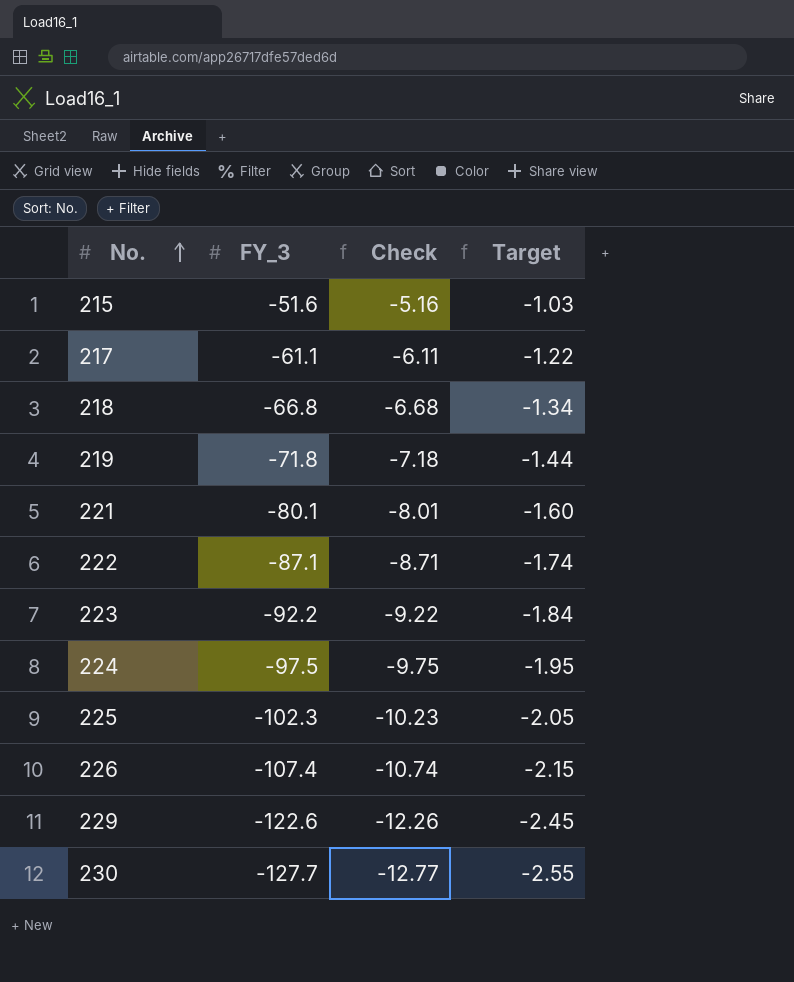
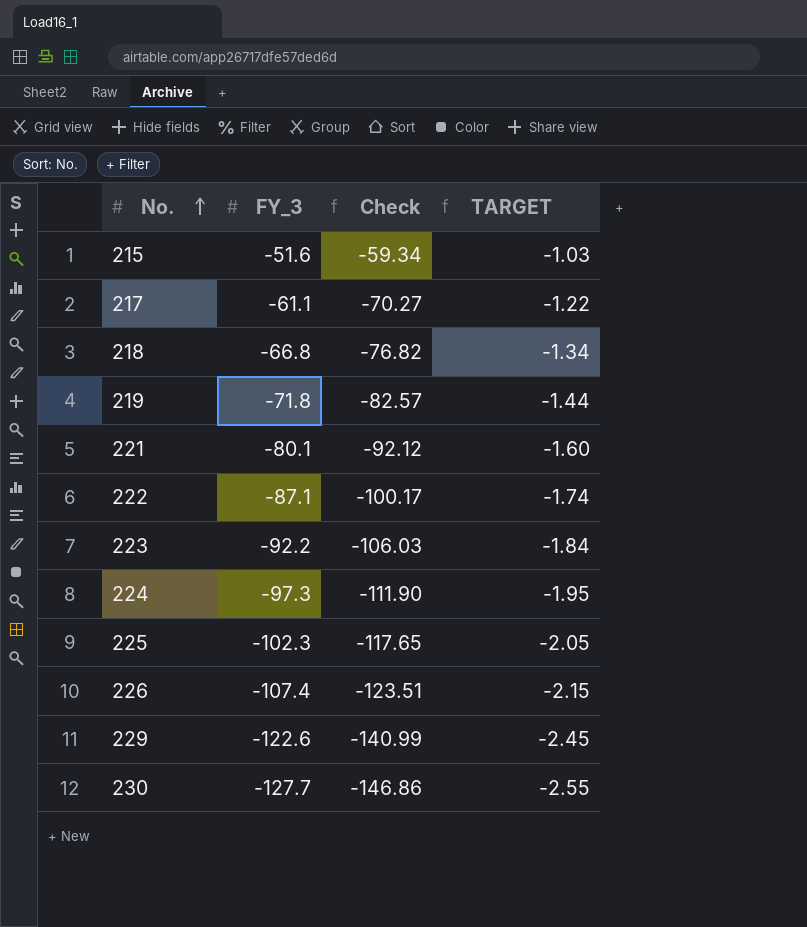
column Check | formula: [FY_3] * 0.1 -> [FY_3] * 1.15
column name: Target -> TARGET
224 | FY_3: -97.5 -> -97.3

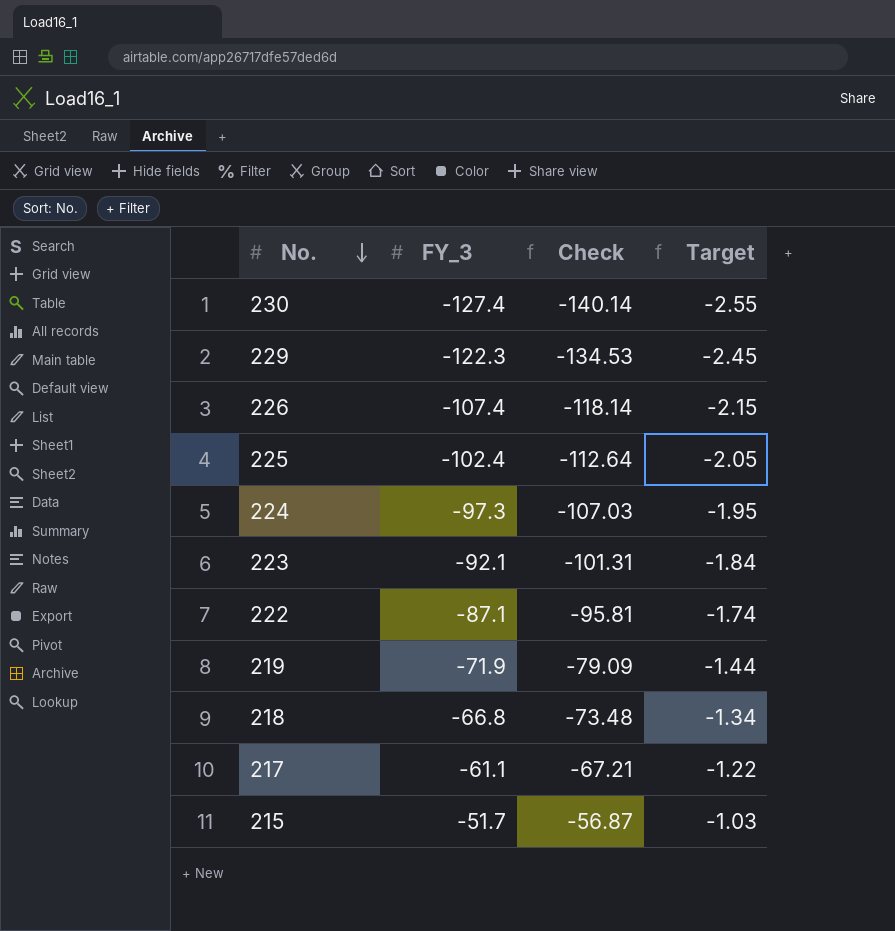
row order: No. ascending -> No. descending
column Check | formula: [FY_3] * 1.15 -> [FY_3] * 1.1
column name: TARGET -> Target
row 221: -80.1 | -92.12 | -1.60 -> none
230 | FY_3: -127.7 -> -127.4
229 | FY_3: -122.6 -> -122.3
225 | FY_3: -102.3 -> -102.4
223 | FY_3: -92.2 -> -92.1
219 | FY_3: -71.8 -> -71.9
215 | FY_3: -51.6 -> -51.7

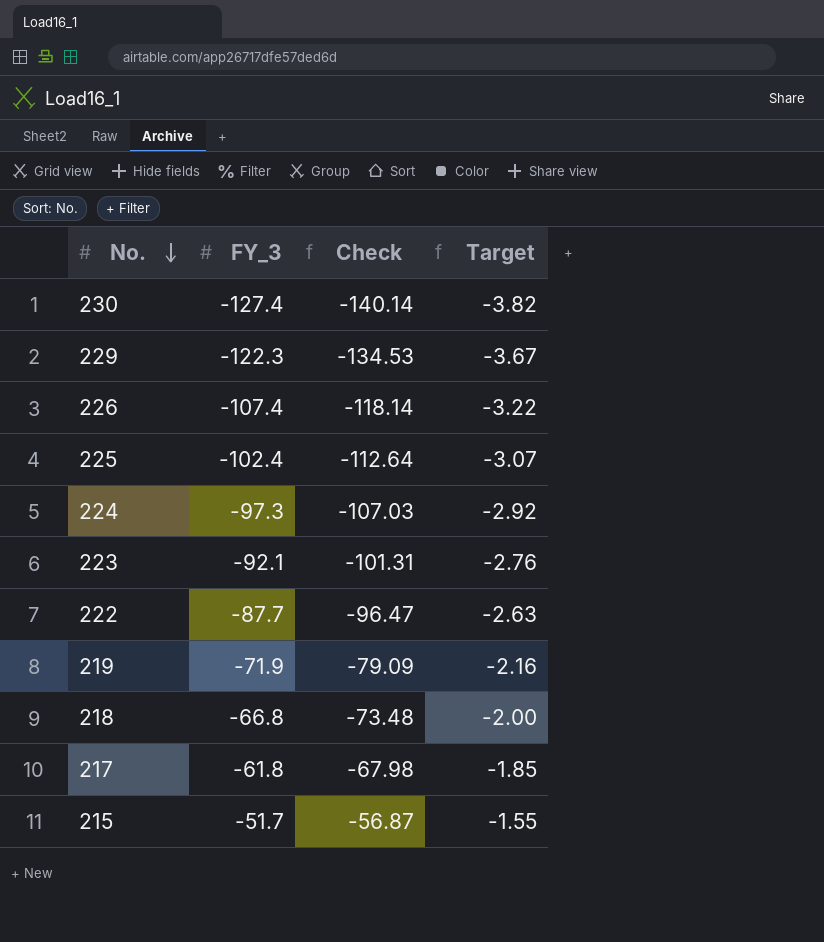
column Target | formula: [FY_3] * 0.02 -> [FY_3] * 0.03
222 | FY_3: -87.1 -> -87.7
222 | Check: -95.81 -> -96.47
217 | FY_3: -61.1 -> -61.8
217 | Check: -67.21 -> -67.98

